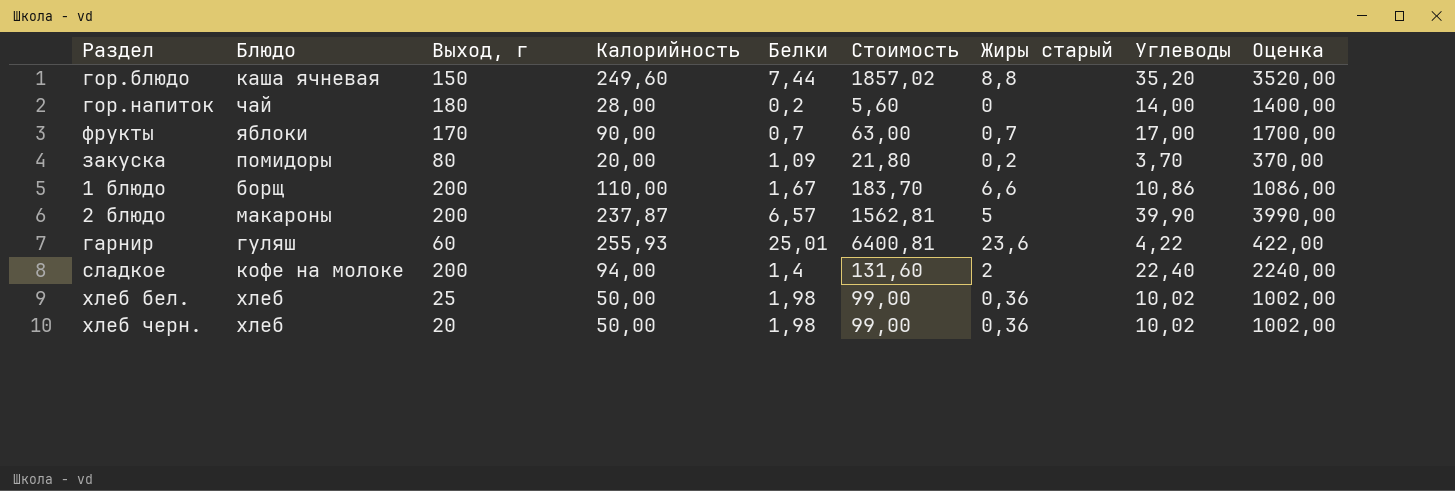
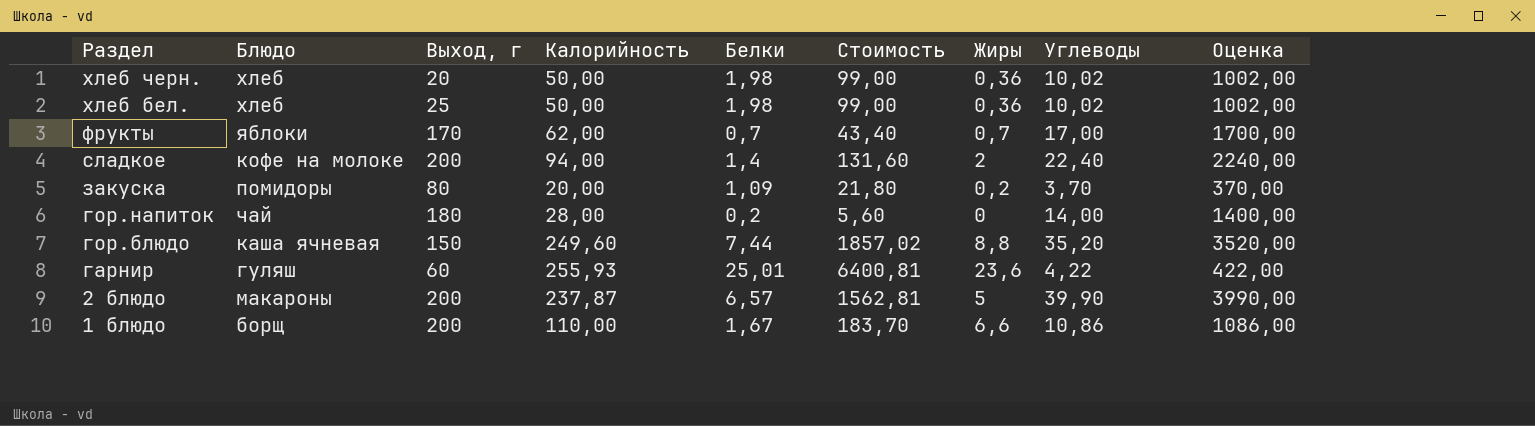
row order: none -> Раздел descending
column name: Жиры старый -> Жиры
фрукты | Калорийность: 90,00 -> 62,00
фрукты | Стоимость: 63,00 -> 43,40

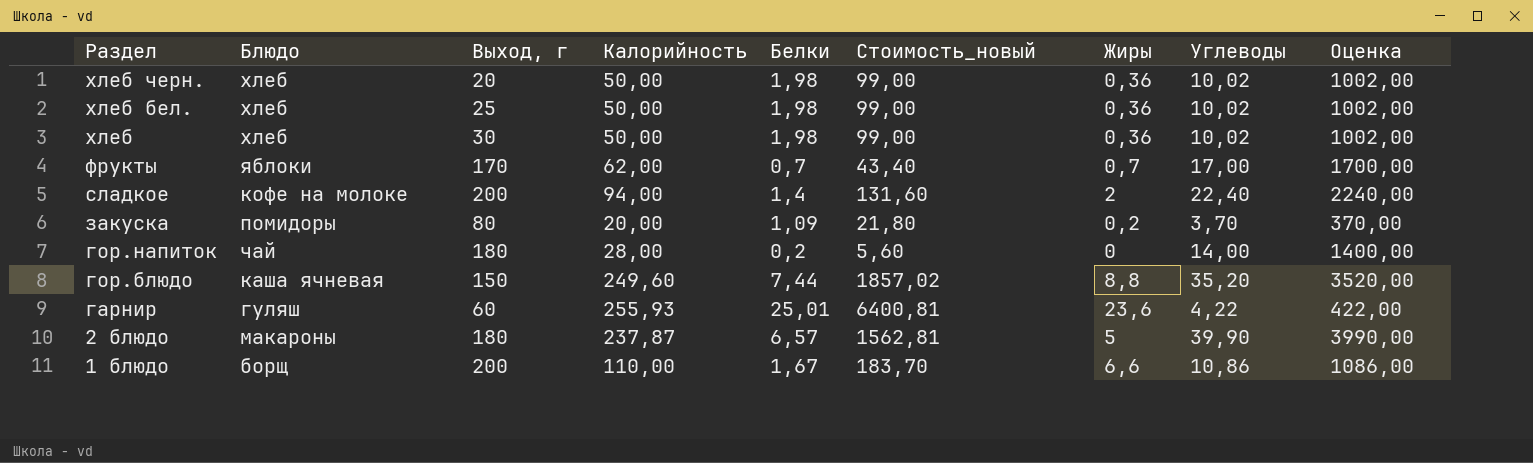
column name: Стоимость -> Стоимость_новый
row хлеб: none -> хлеб | 30 | 50,00 | 1,98 | 99,00 | 0,36 | 10,02 | 1002,00
2 блюдо | Выход, г: 200 -> 180

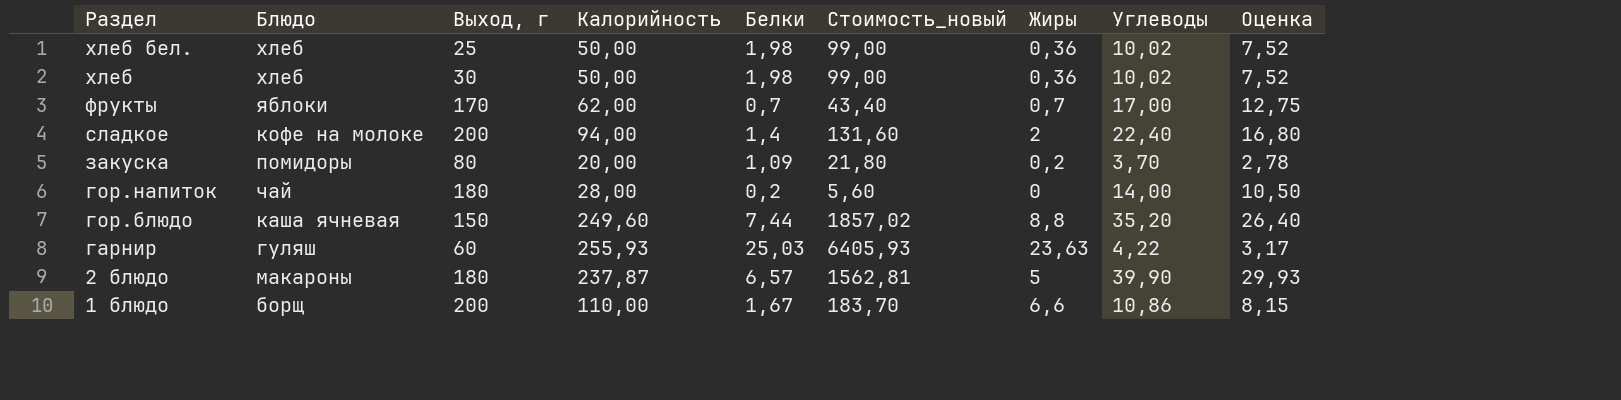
column Оценка | formula: [Углеводы] * 100 -> [Углеводы] * 0,75
row хлеб черн.: хлеб | 20 | 50,00 | 1,98 | 99,00 | 0,36 | 10,02 | 1002,00 -> none
гарнир | Белки: 25,01 -> 25,03
гарнир | Стоимость_новый: 6400,81 -> 6405,93
гарнир | Жиры: 23,6 -> 23,63

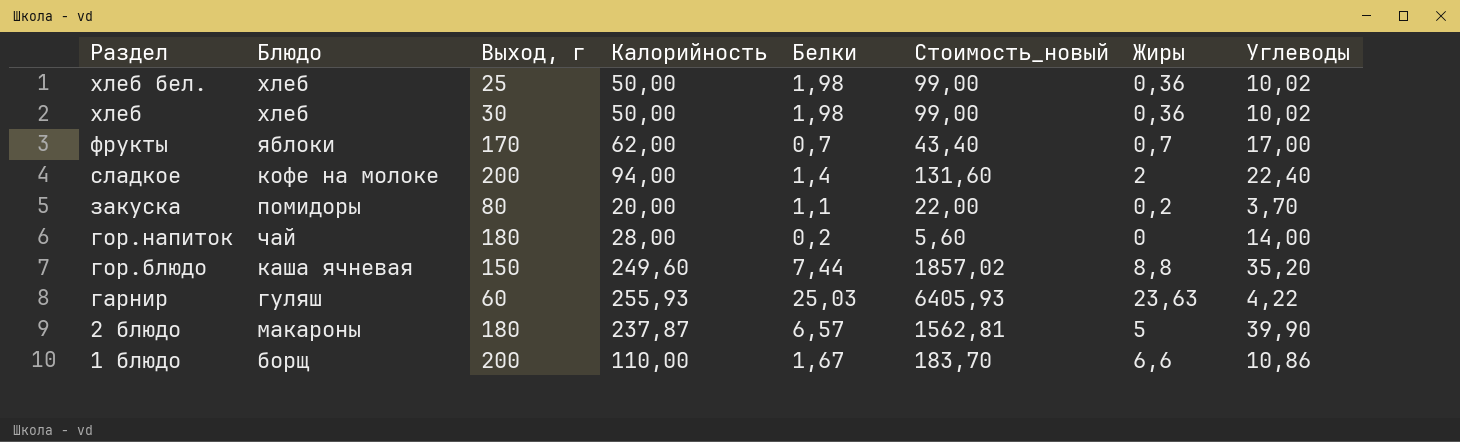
column Оценка | formula: [Углеводы] * 0,75 -> none
закуска | Белки: 1,09 -> 1,1
закуска | Стоимость_новый: 21,80 -> 22,00

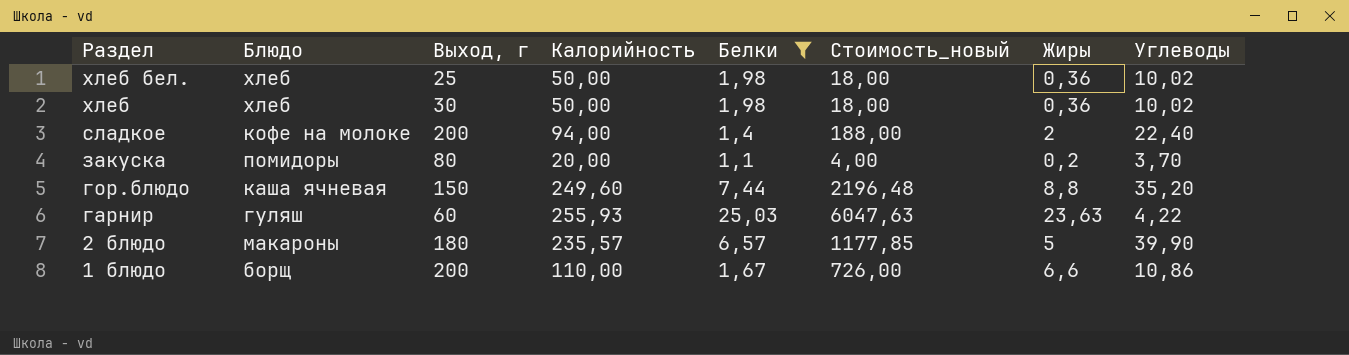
filter: none -> Белки >= 1,1
column Стоимость_новый | formula: [Калорийность] * [Белки] -> [Калорийность] * [Жиры]
2 блюдо | Калорийность: 237,87 -> 235,57

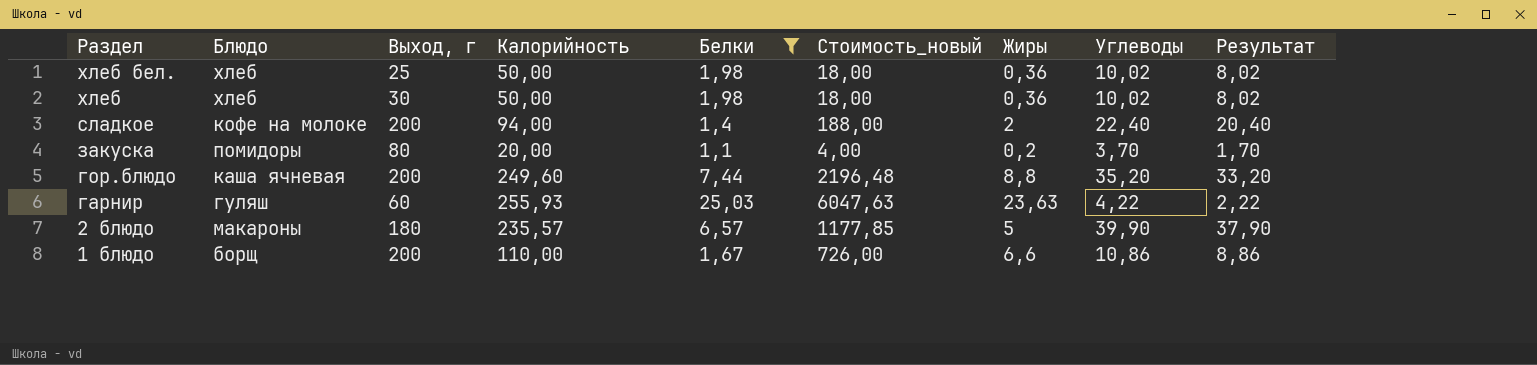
column Результат | formula: none -> [Углеводы] - 2
гор.блюдо | Выход, г: 150 -> 200

